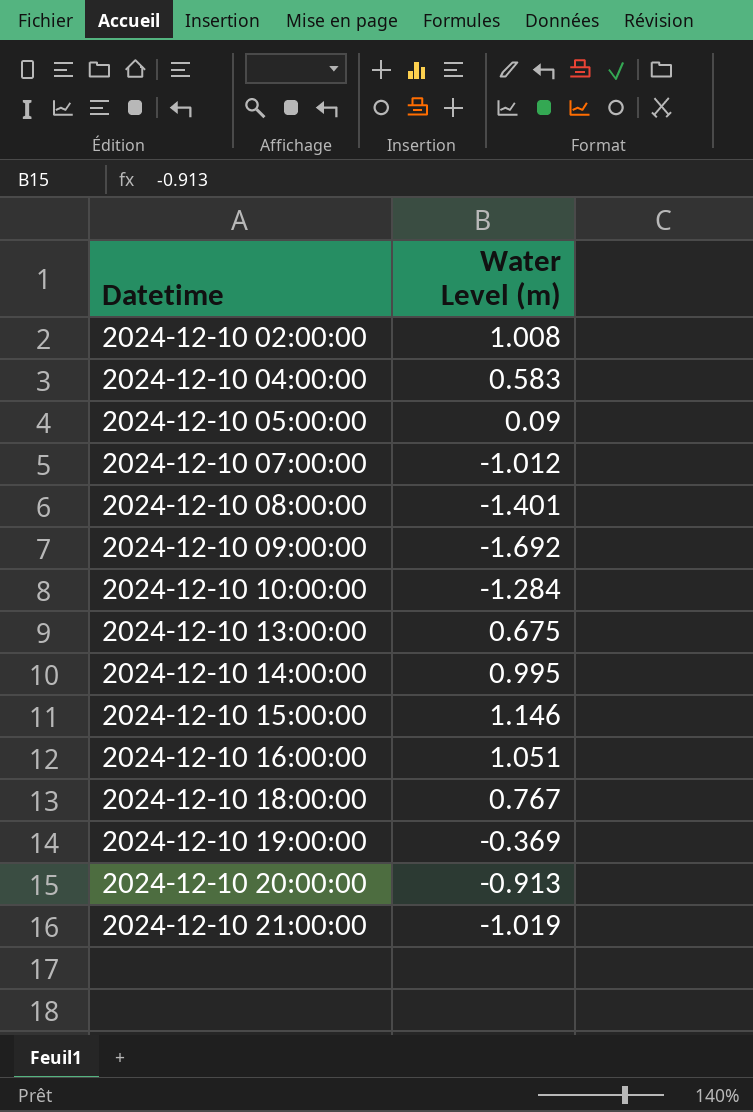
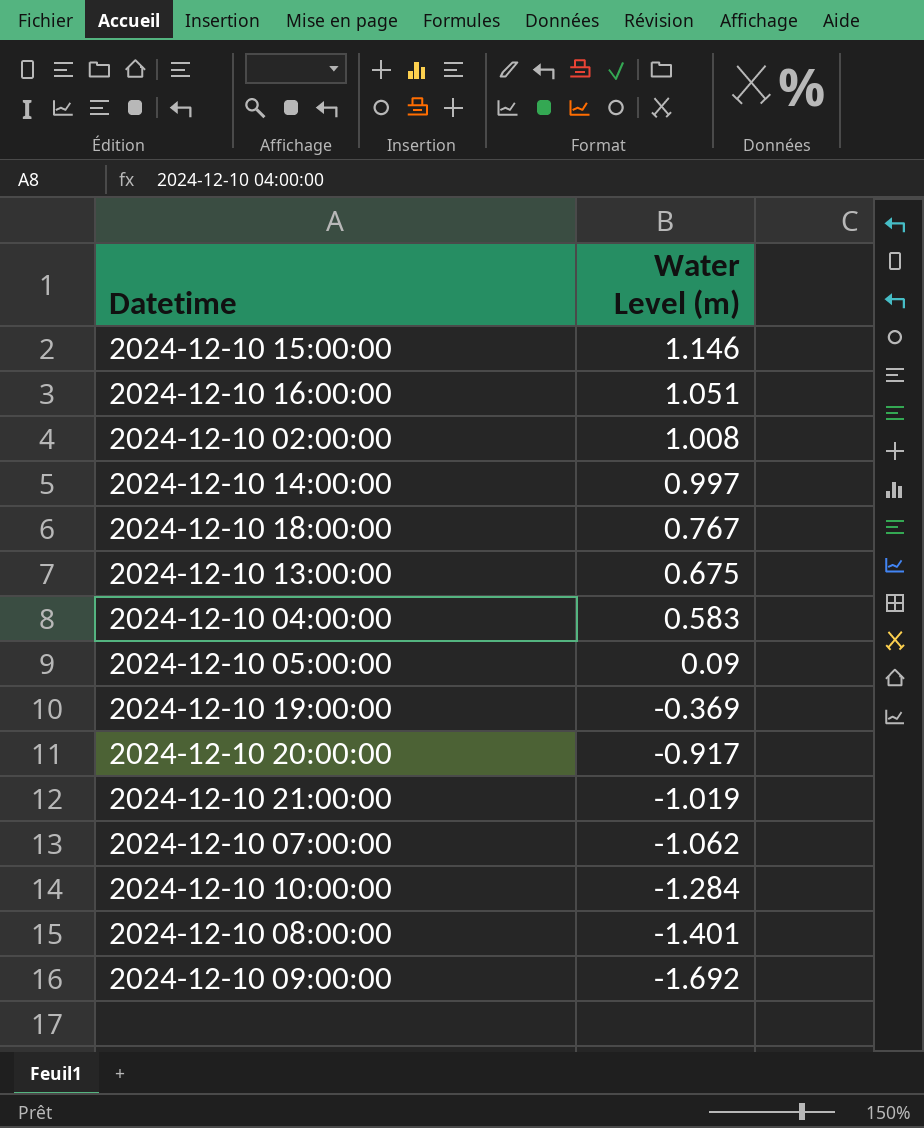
row order: Datetime ascending -> Water Level (m) descending
2024-12-10 14:00:00 | Water Level (m): 0.995 -> 0.997
2024-12-10 20:00:00 | Water Level (m): -0.913 -> -0.917
2024-12-10 07:00:00 | Water Level (m): -1.012 -> -1.062

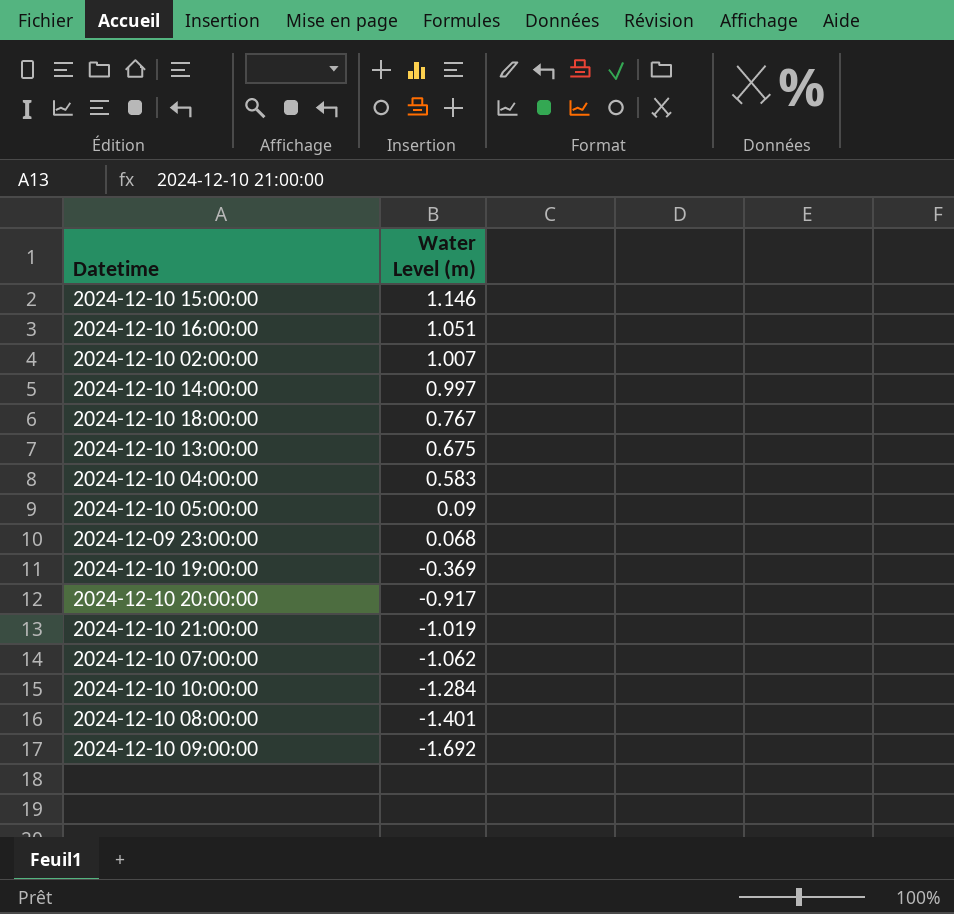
2024-12-10 02:00:00 | Water Level (m): 1.008 -> 1.007
row 2024-12-09 23:00:00: none -> 0.068

